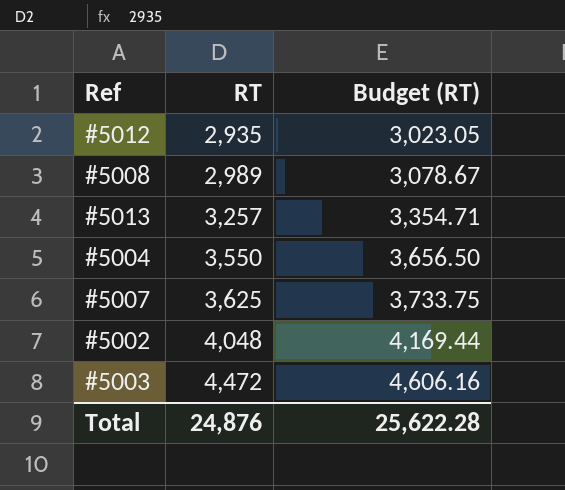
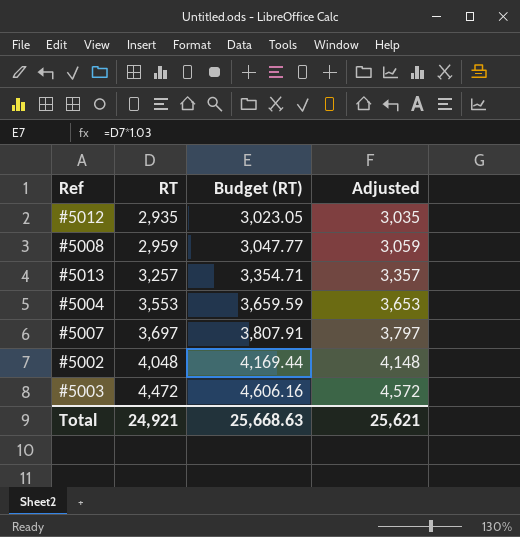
column Adjusted | formula: none -> [RT] + 100
#5008 | RT: 2,989 -> 2,959
#5008 | Budget (RT): 3,078.67 -> 3,047.77
#5004 | RT: 3,550 -> 3,553
#5004 | Budget (RT): 3,656.50 -> 3,659.59
#5007 | RT: 3,625 -> 3,697
#5007 | Budget (RT): 3,733.75 -> 3,807.91
Total | RT: 24,876 -> 24,921
Total | Budget (RT): 25,622.28 -> 25,668.63

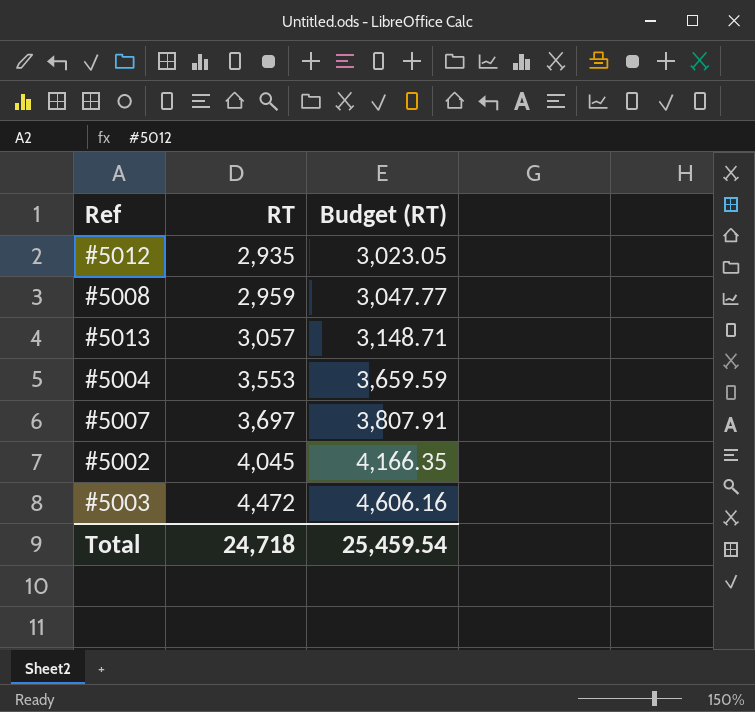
column Adjusted | formula: [RT] + 100 -> none
#5013 | RT: 3,257 -> 3,057
#5013 | Budget (RT): 3,354.71 -> 3,148.71
#5002 | RT: 4,048 -> 4,045
#5002 | Budget (RT): 4,169.44 -> 4,166.35
Total | RT: 24,921 -> 24,718
Total | Budget (RT): 25,668.63 -> 25,459.54

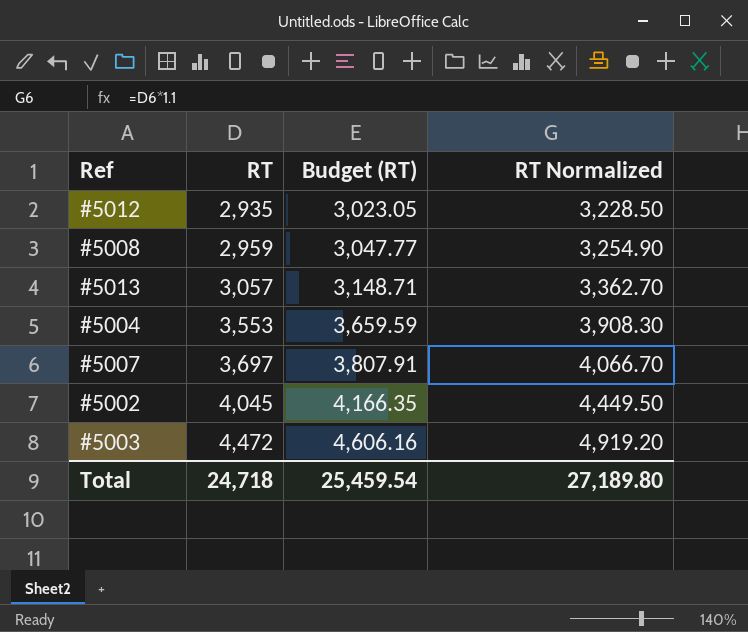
column RT Normalized | formula: none -> [RT] * 1.1

